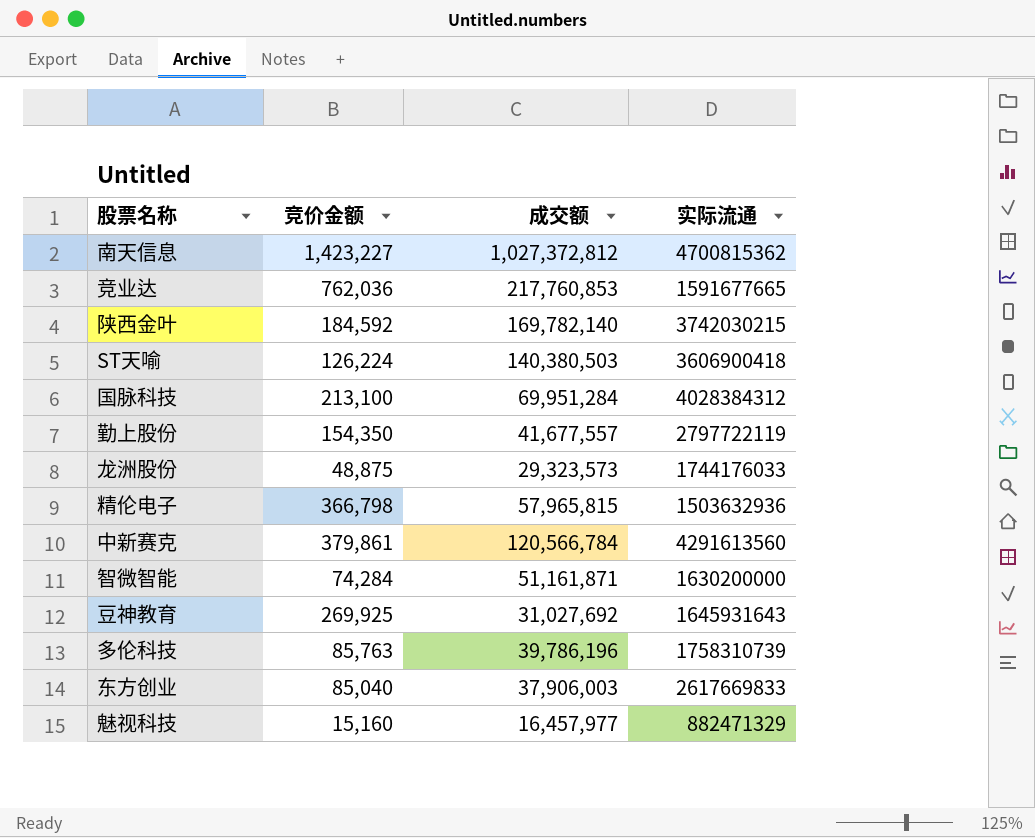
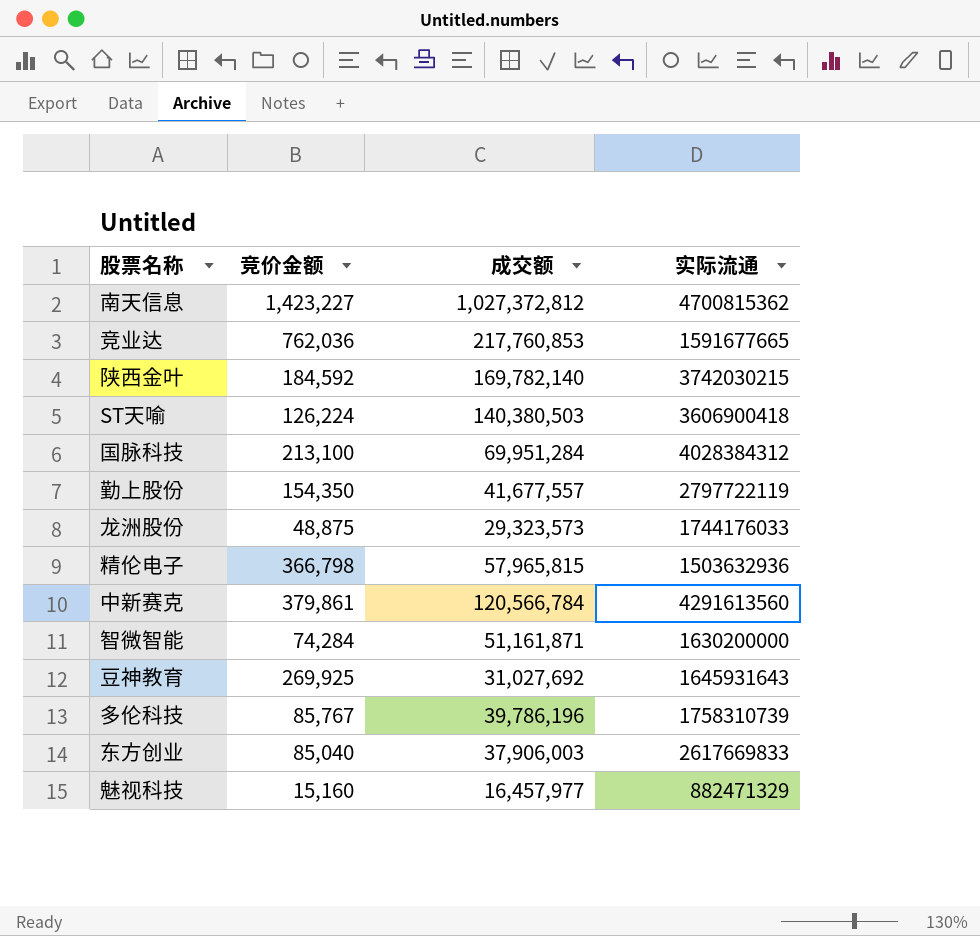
多伦科技 | 竞价金额: 85,763 -> 85,767

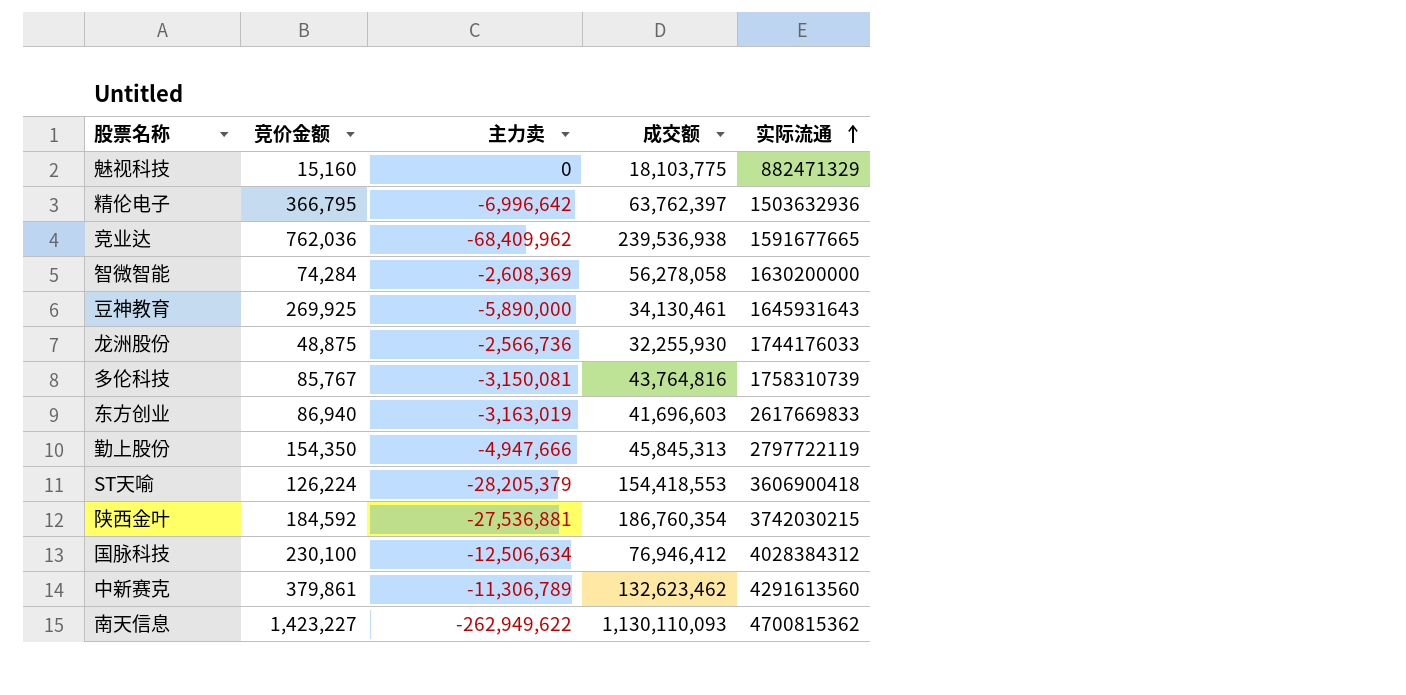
row order: none -> 实际流通 ascending
column 主力卖 | position: none -> 3
魅视科技 | 成交额: 16,457,977 -> 18,103,775
精伦电子 | 竞价金额: 366,798 -> 366,795
精伦电子 | 成交额: 57,965,815 -> 63,762,397
竞业达 | 成交额: 217,760,853 -> 239,536,938
智微智能 | 成交额: 51,161,871 -> 56,278,058
豆神教育 | 成交额: 31,027,692 -> 34,130,461
龙洲股份 | 成交额: 29,323,573 -> 32,255,930
多伦科技 | 成交额: 39,786,196 -> 43,764,816
东方创业 | 竞价金额: 85,040 -> 86,940
东方创业 | 成交额: 37,906,003 -> 41,696,603
勤上股份 | 成交额: 41,677,557 -> 45,845,313
ST天喻 | 成交额: 140,380,503 -> 154,418,553
陕西金叶 | 成交额: 169,782,140 -> 186,760,354
国脉科技 | 竞价金额: 213,100 -> 230,100
国脉科技 | 成交额: 69,951,284 -> 76,946,412
中新赛克 | 成交额: 120,566,784 -> 132,623,462
南天信息 | 成交额: 1,027,372,812 -> 1,130,110,093

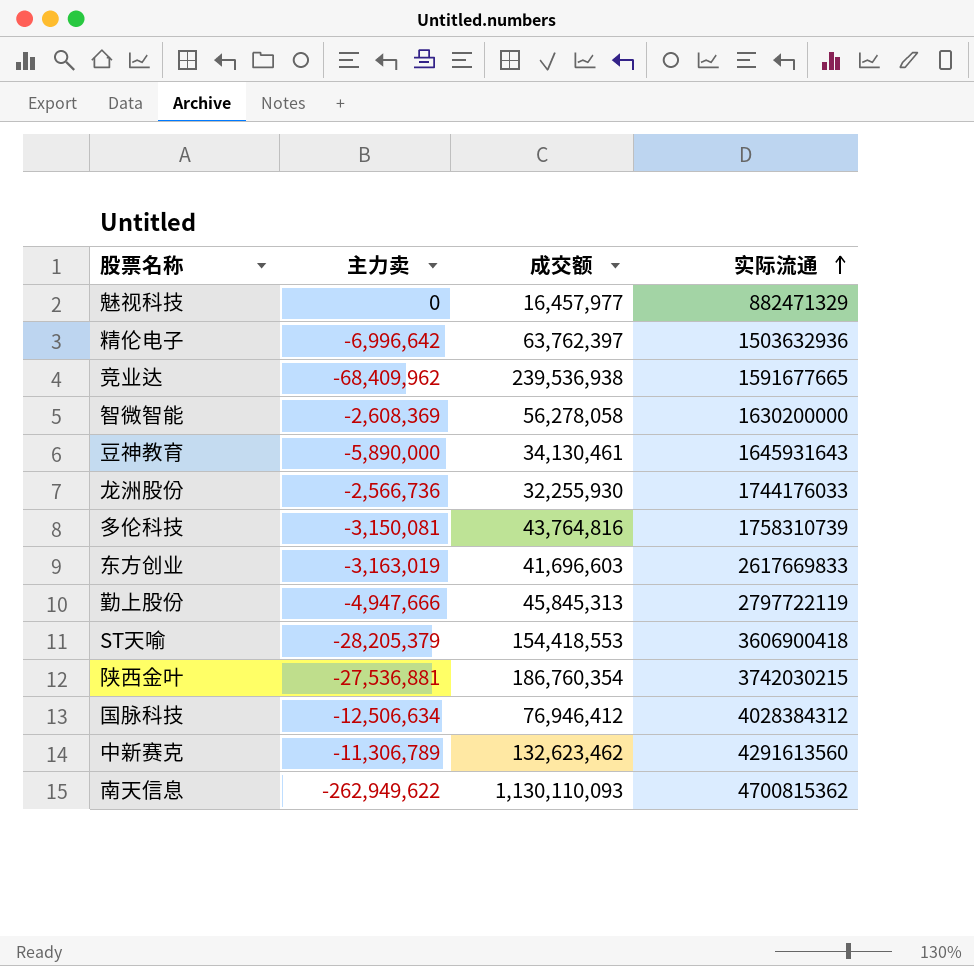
column 竞价金额 | position: 2 -> none
魅视科技 | 成交额: 18,103,775 -> 16,457,977

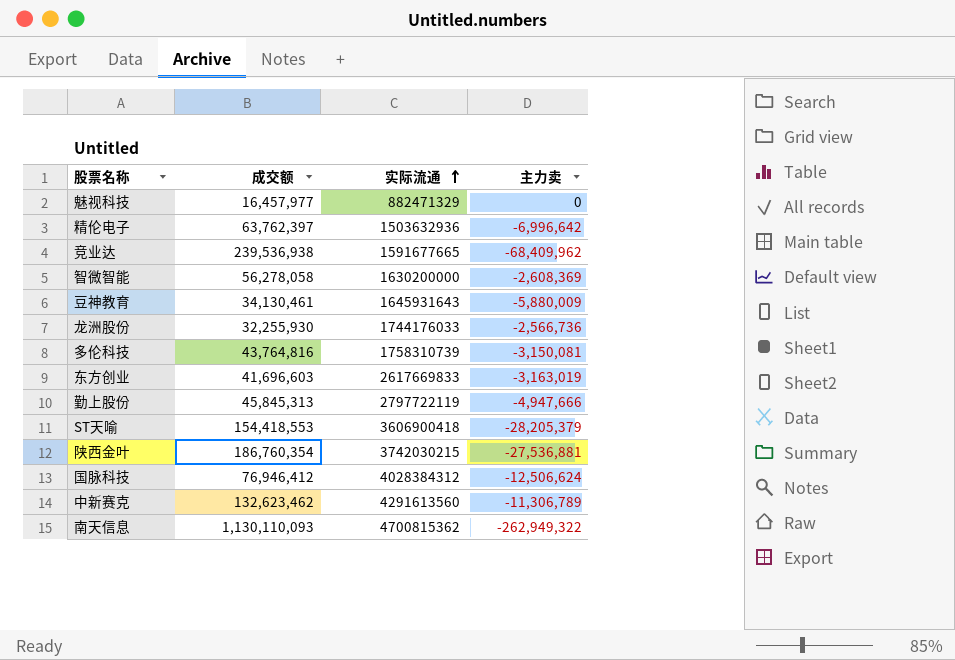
column 主力卖 | position: 2 -> 4
豆神教育 | 主力卖: -5,890,000 -> -5,880,009
国脉科技 | 主力卖: -12,506,634 -> -12,506,624
南天信息 | 主力卖: -262,949,622 -> -262,949,322

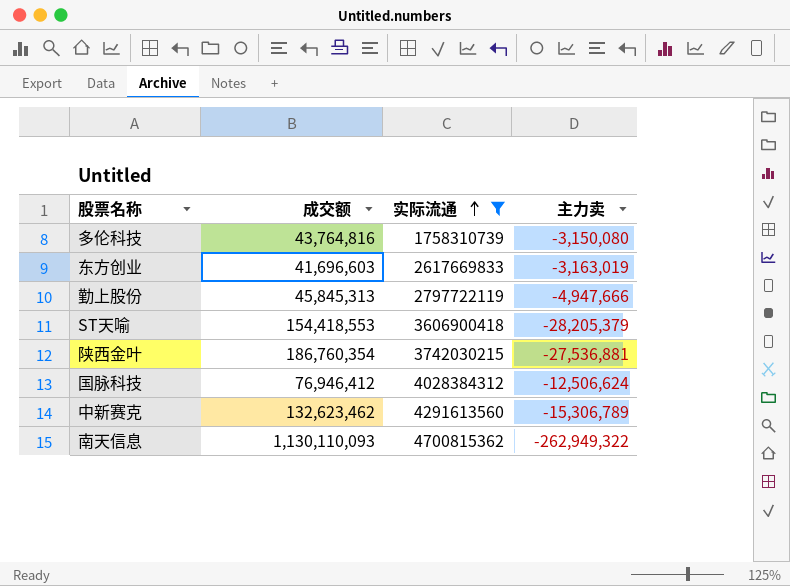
filter: none -> 实际流通 >= 1758310739
多伦科技 | 主力卖: -3,150,081 -> -3,150,080
中新赛克 | 主力卖: -11,306,789 -> -15,306,789

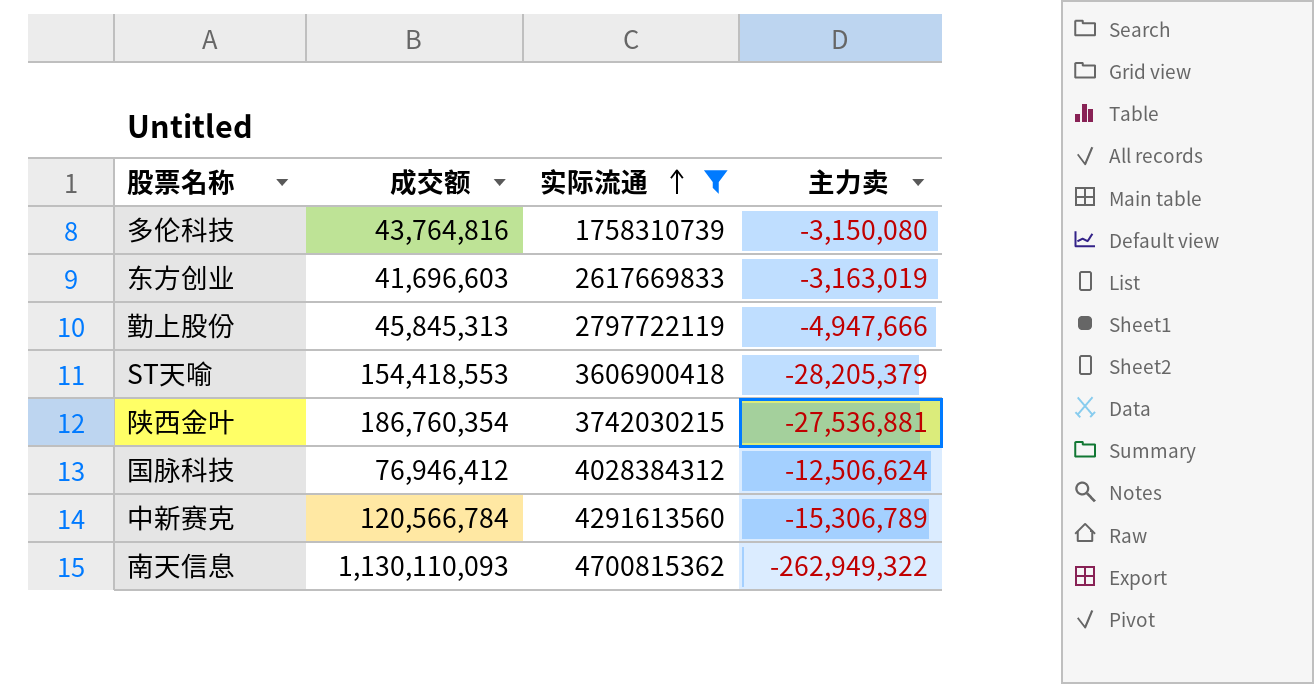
中新赛克 | 成交额: 132,623,462 -> 120,566,784

